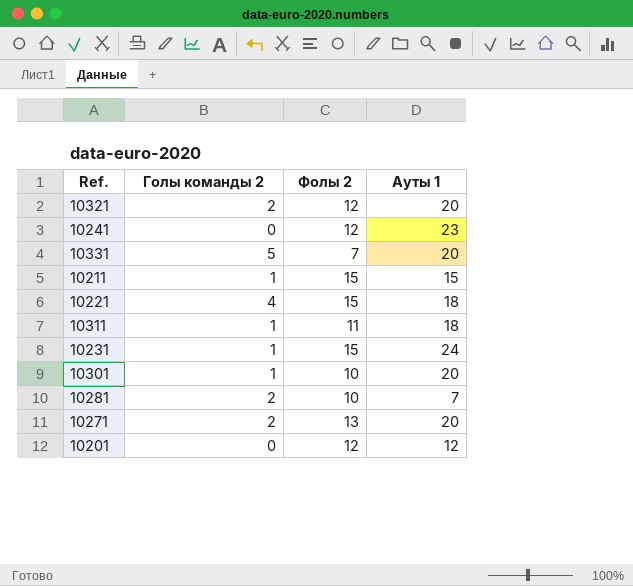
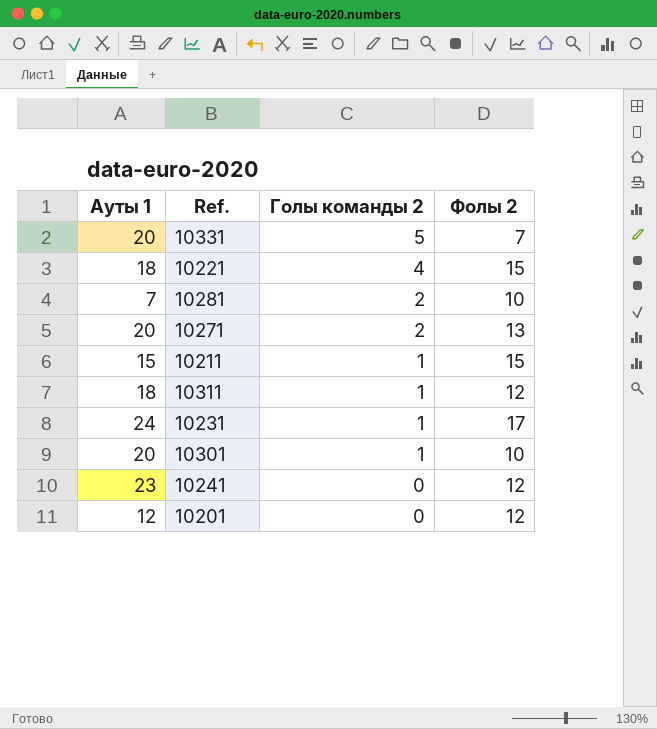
row order: none -> Голы команды 2 descending
column Ауты 1 | position: 4 -> 1
row 10321: 2 | 12 | 20 -> none
10311 | Фолы 2: 11 -> 12
10231 | Фолы 2: 15 -> 17

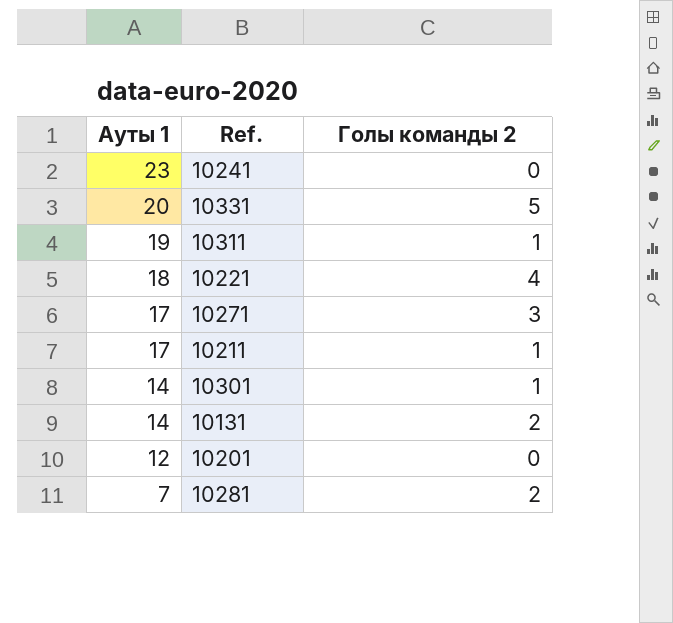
row order: Голы команды 2 descending -> Ауты 1 descending
column Фолы 2 | position: 4 -> none
row 10231: 24 | 1 | 17 -> none
10311 | Ауты 1: 18 -> 19
10271 | Ауты 1: 20 -> 17
10271 | Голы команды 2: 2 -> 3
10211 | Ауты 1: 15 -> 17
10301 | Ауты 1: 20 -> 14
row 10131: none -> 14 | 2

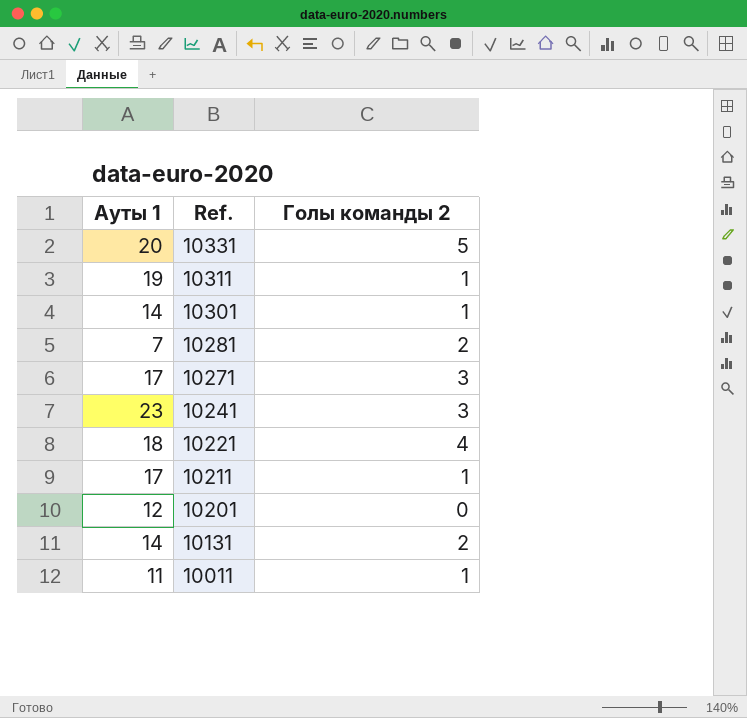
row order: Ауты 1 descending -> Ref. descending
10241 | Голы команды 2: 0 -> 3
row 10011: none -> 11 | 1

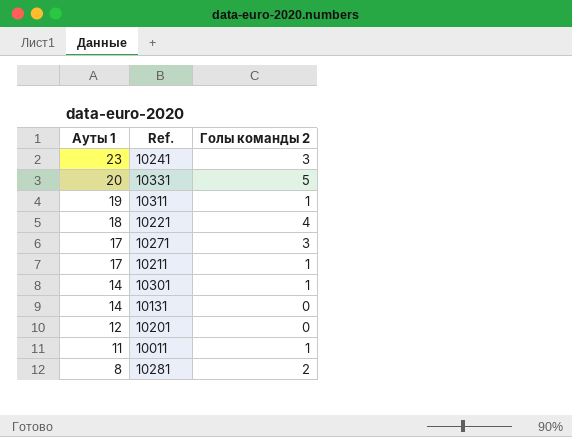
row order: Ref. descending -> Ауты 1 descending
10131 | Голы команды 2: 2 -> 0
10281 | Ауты 1: 7 -> 8

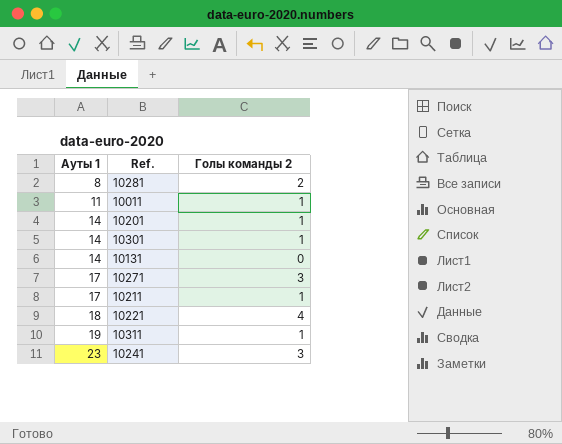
row order: Ауты 1 descending -> Ауты 1 ascending
row 10331: 20 | 5 -> none
10201 | Ауты 1: 12 -> 14
10201 | Голы команды 2: 0 -> 1

